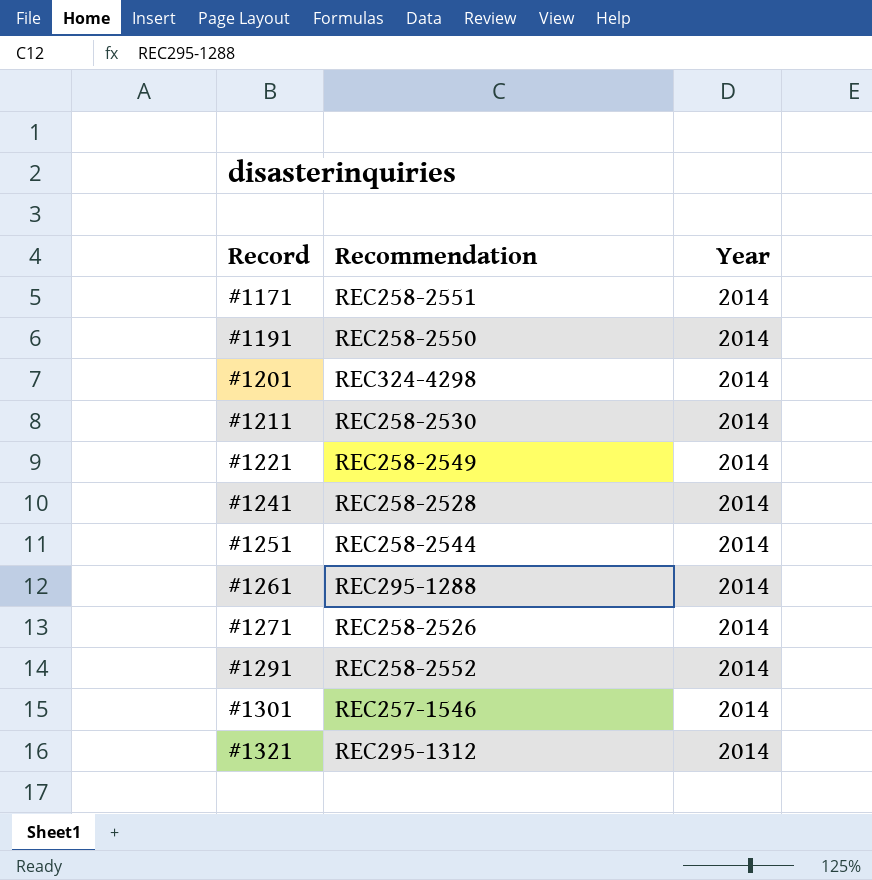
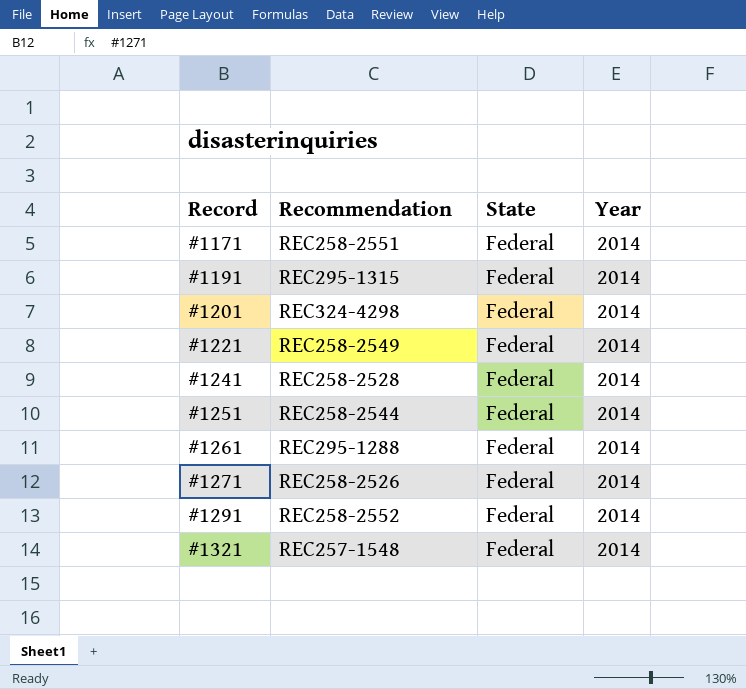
column State | position: none -> 3
row #1211: REC258-2530 | 2014 -> none
row #1301: REC257-1546 | 2014 -> none
#1191 | Recommendation: REC258-2550 -> REC295-1315
#1321 | Recommendation: REC295-1312 -> REC257-1548

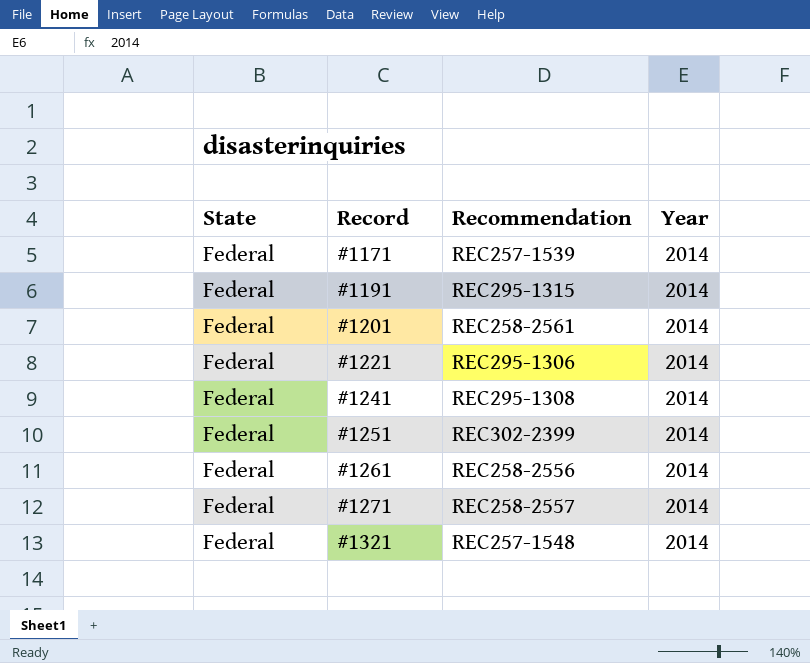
column State | position: 3 -> 1
row #1291: REC258-2552 | Federal | 2014 -> none
#1171 | Recommendation: REC258-2551 -> REC257-1539
#1201 | Recommendation: REC324-4298 -> REC258-2561
#1221 | Recommendation: REC258-2549 -> REC295-1306
#1241 | Recommendation: REC258-2528 -> REC295-1308
#1251 | Recommendation: REC258-2544 -> REC302-2399
#1261 | Recommendation: REC295-1288 -> REC258-2556
#1271 | Recommendation: REC258-2526 -> REC258-2557

